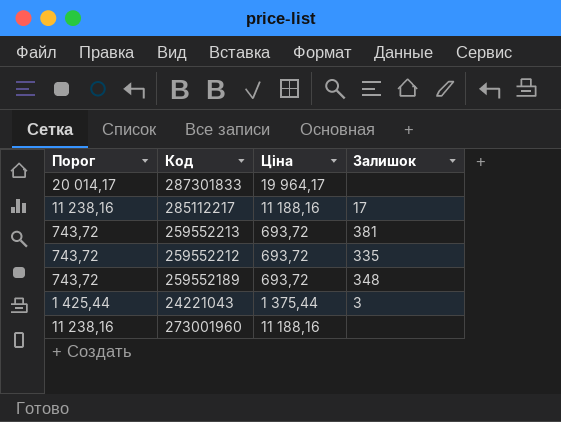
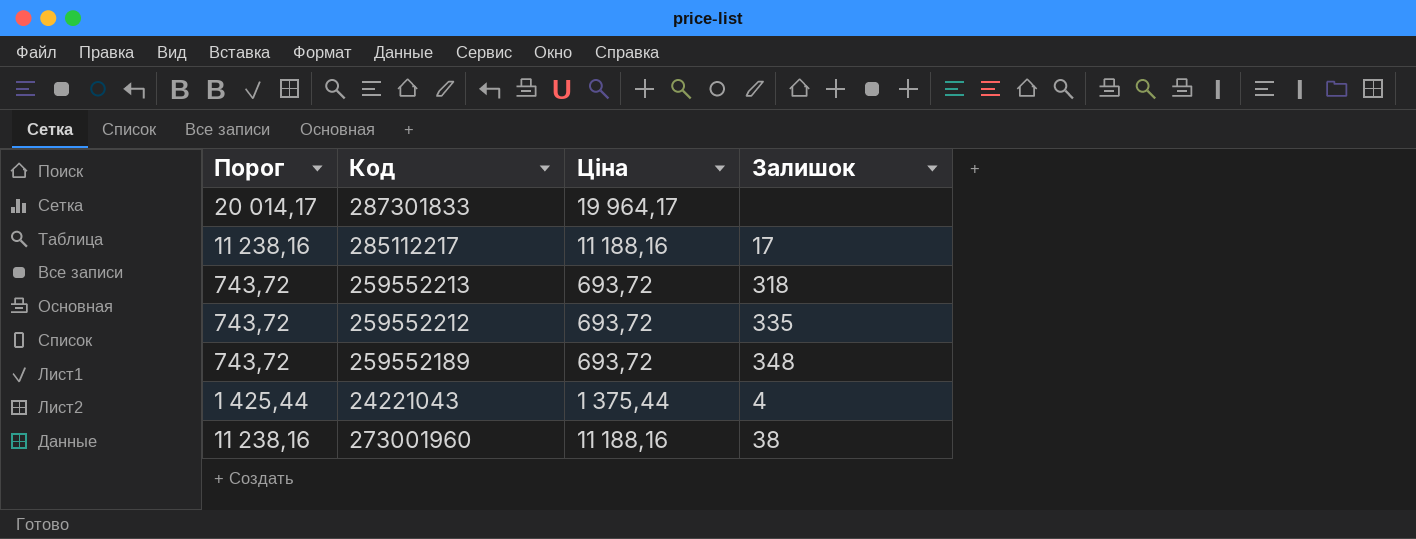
259552213 | Залишок: 381 -> 318
24221043 | Залишок: 3 -> 4
273001960 | Залишок: none -> 38

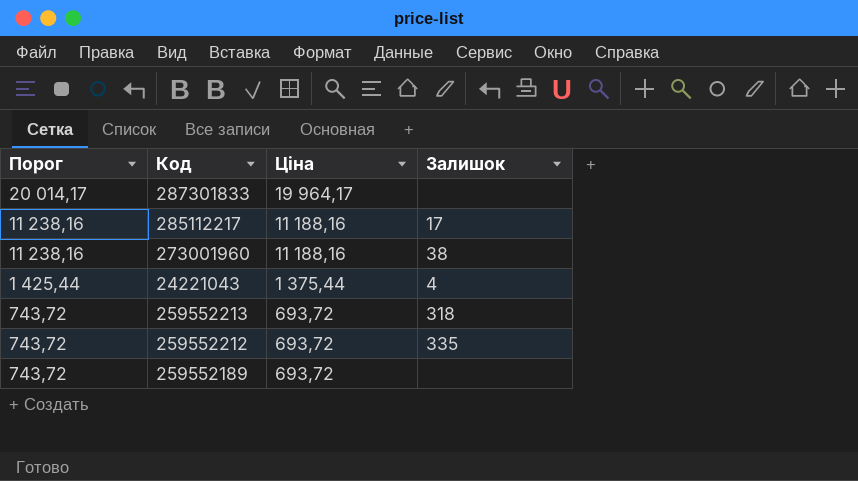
row order: none -> Порог descending
259552189 | Залишок: 348 -> none

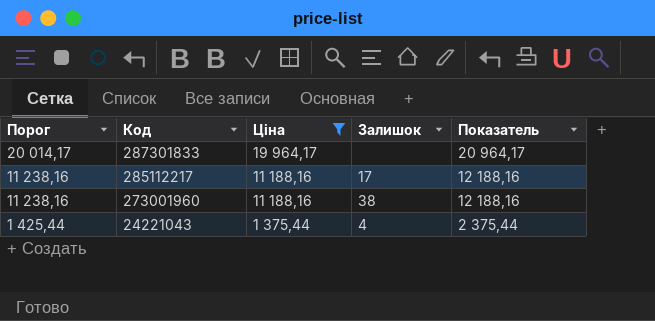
filter: none -> Ціна != 693,72
column Показатель | formula: none -> [Ціна] + 1000

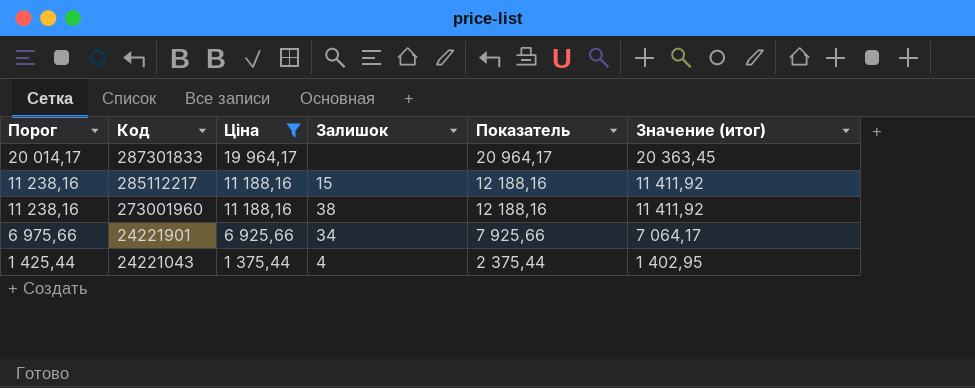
column Значение (итог) | formula: none -> [Ціна] * 1,02
285112217 | Залишок: 17 -> 15
row 24221901: none -> 6 975,66 | 6 925,66 | 34 | 7 925,66 | 7 064,17

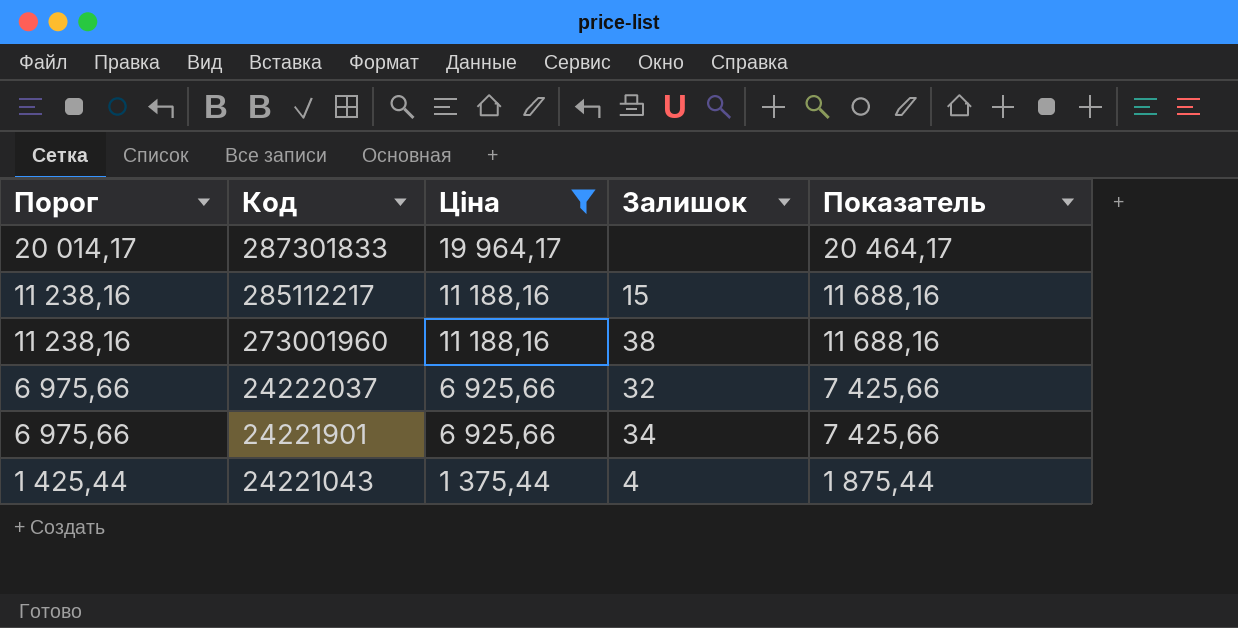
column Значение (итог) | formula: [Ціна] * 1,02 -> none
column Показатель | formula: [Ціна] + 1000 -> [Ціна] + 500
row 24222037: none -> 6 975,66 | 6 925,66 | 32 | 7 425,66

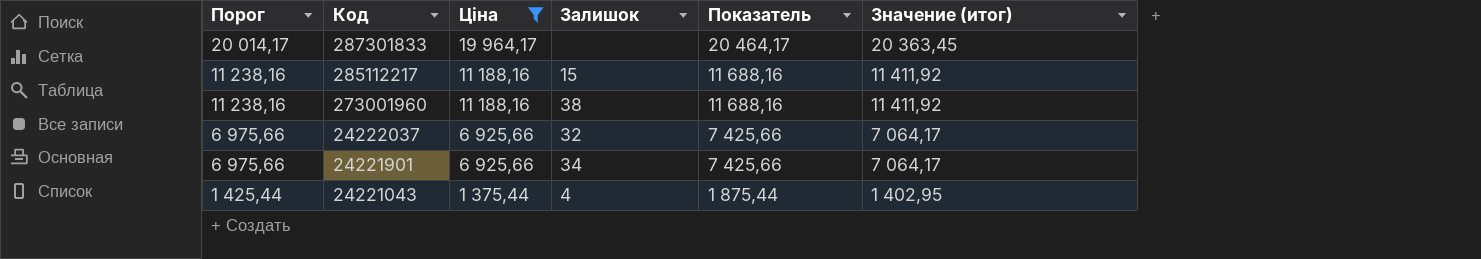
column Значение (итог) | formula: none -> [Ціна] * 1,02

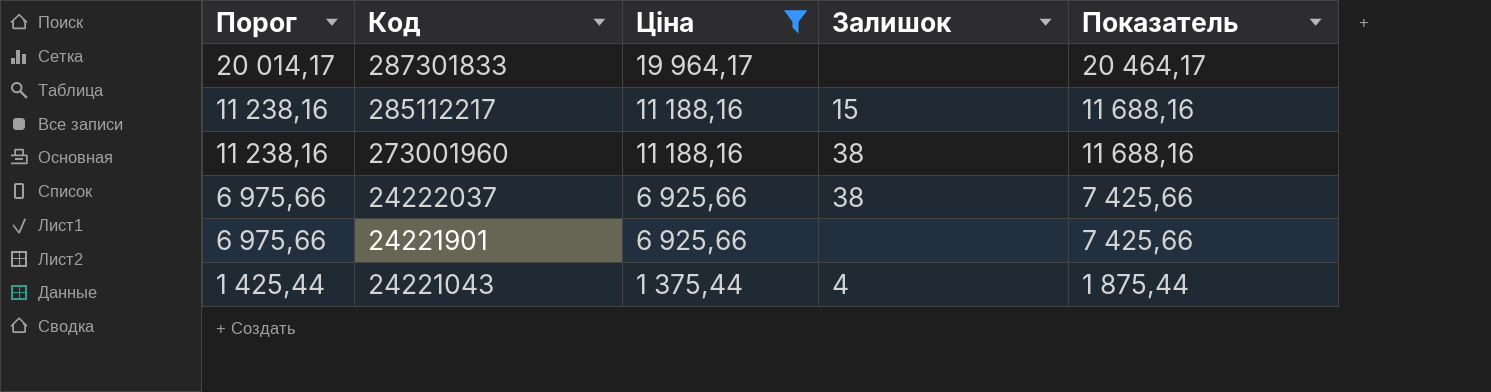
column Значение (итог) | formula: [Ціна] * 1,02 -> none
24222037 | Залишок: 32 -> 38
24221901 | Залишок: 34 -> none

